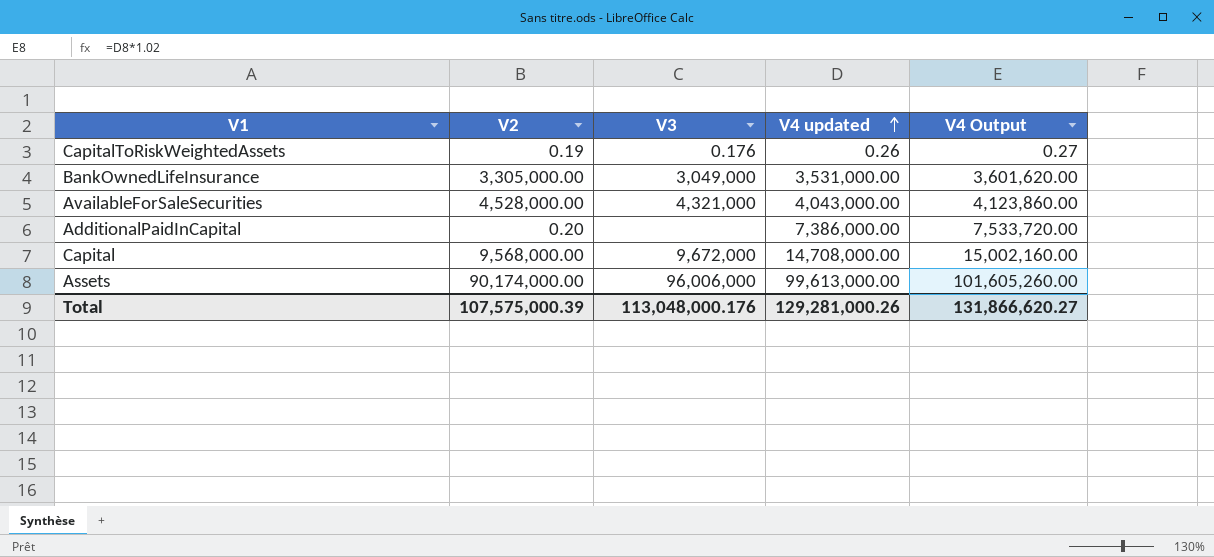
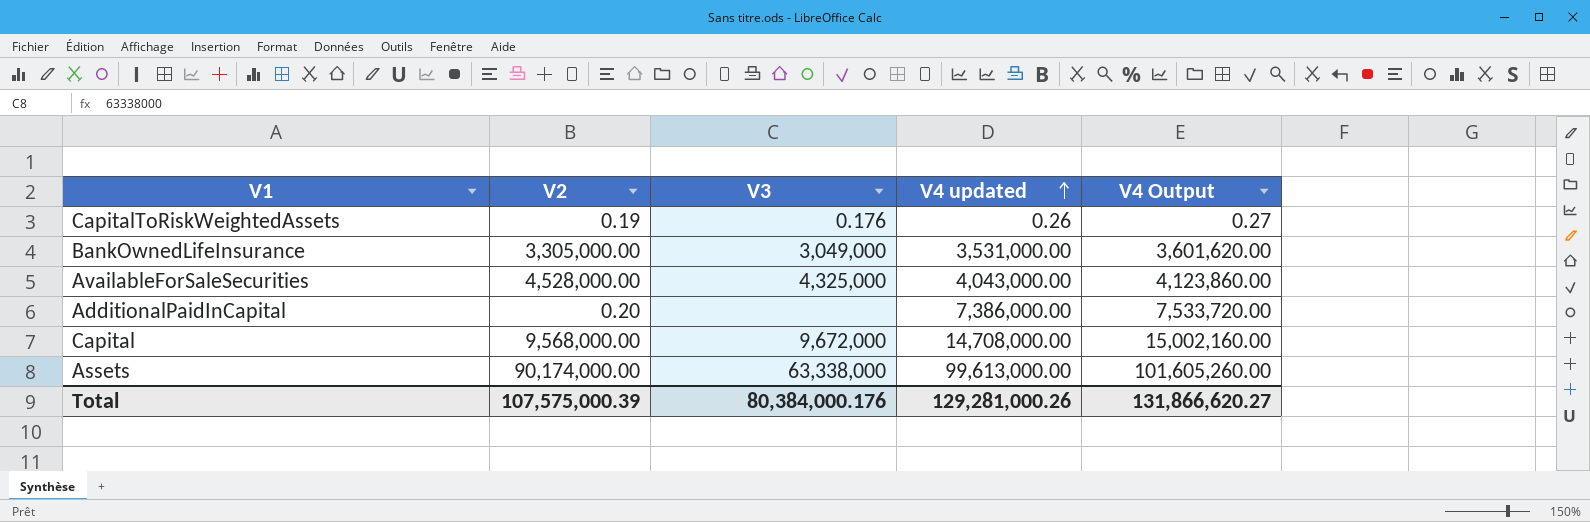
AvailableForSaleSecurities | V3: 4,321,000 -> 4,325,000
Assets | V3: 96,006,000 -> 63,338,000
Total | V3: 113,048,000.176 -> 80,384,000.176

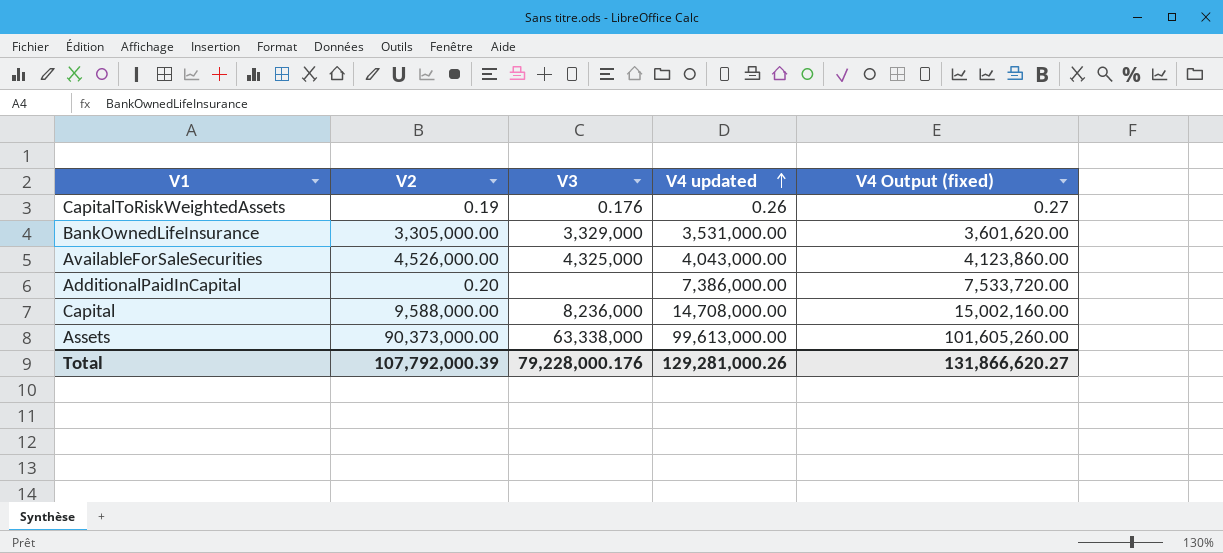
column name: V4 Output -> V4 Output (fixed)
BankOwnedLifeInsurance | V3: 3,049,000 -> 3,329,000
AvailableForSaleSecurities | V2: 4,528,000.00 -> 4,526,000.00
Capital | V2: 9,568,000.00 -> 9,588,000.00
Capital | V3: 9,672,000 -> 8,236,000
Assets | V2: 90,174,000.00 -> 90,373,000.00
Total | V2: 107,575,000.39 -> 107,792,000.39
Total | V3: 80,384,000.176 -> 79,228,000.176

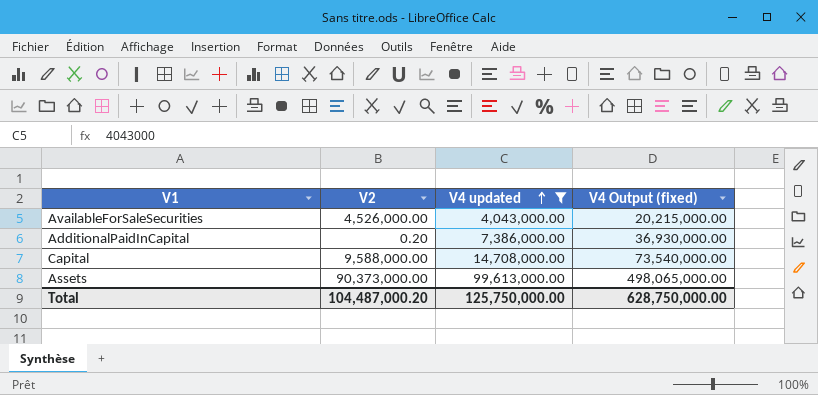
filter: none -> V4 updated >= 4,043,000.00
column V3 | position: 3 -> none
column V4 Output (fixed) | formula: [V4 updated] * 1.02 -> [V4 updated] * 5
Total | V2: 107,792,000.39 -> 104,487,000.20
Total | V4 updated: 129,281,000.26 -> 125,750,000.00
Total | V4 Output (fixed): 131,866,620.27 -> 628,750,000.00

